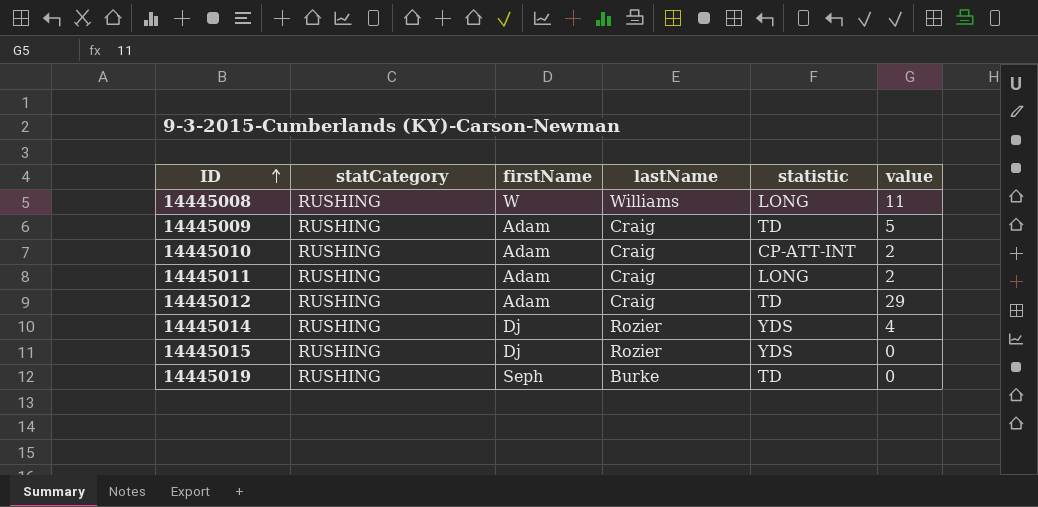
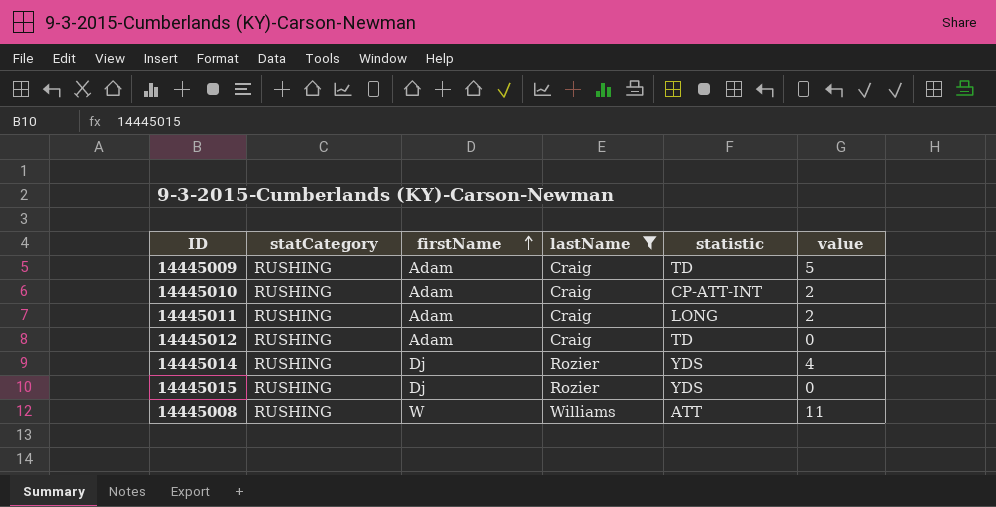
filter: none -> lastName != Burke
row order: ID ascending -> firstName ascending
14445012 | value: 29 -> 0
14445008 | statistic: LONG -> ATT

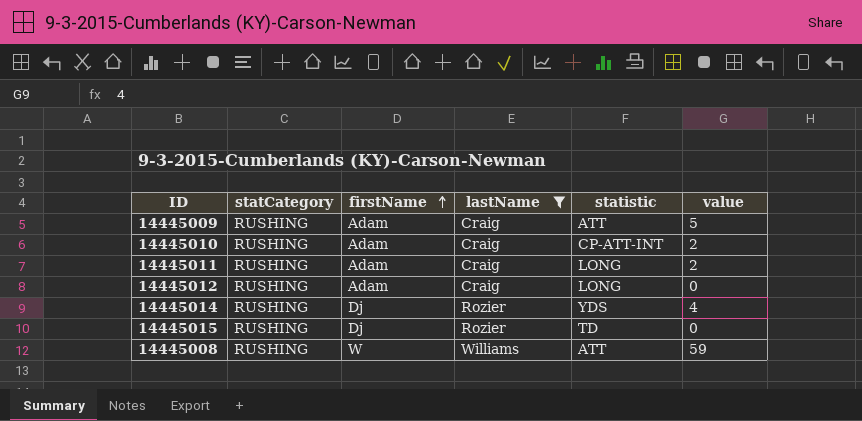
14445009 | statistic: TD -> ATT
14445012 | statistic: TD -> LONG
14445015 | statistic: YDS -> TD
14445008 | value: 11 -> 59

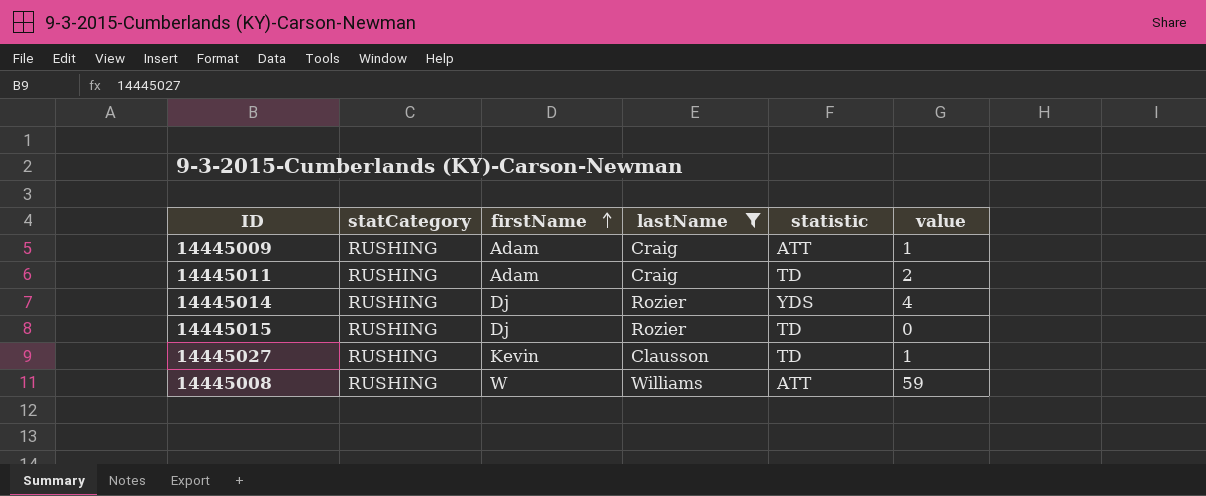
row 14445010: RUSHING | Adam | Craig | CP-ATT-INT | 2 -> none
row 14445012: RUSHING | Adam | Craig | LONG | 0 -> none
14445009 | value: 5 -> 1
14445011 | statistic: LONG -> TD
row 14445027: none -> RUSHING | Kevin | Clausson | TD | 1

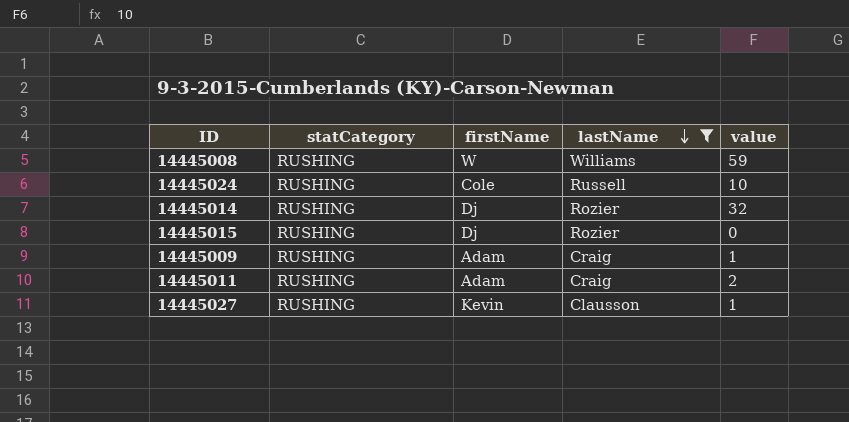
row order: firstName ascending -> lastName descending
column statistic | position: 5 -> none
row 14445024: none -> RUSHING | Cole | Russell | 10
14445014 | value: 4 -> 32

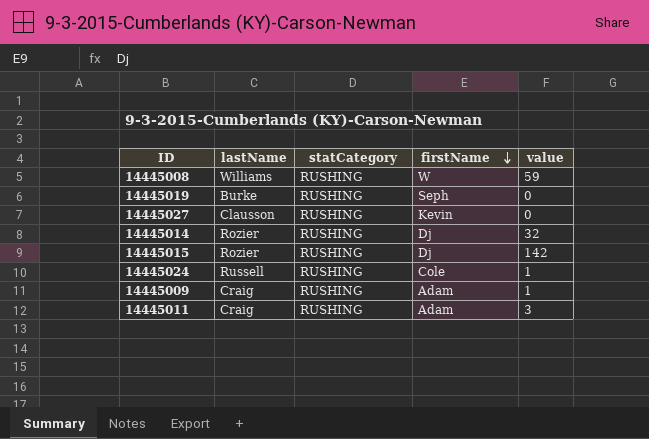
filter: lastName != Burke -> none
row order: lastName descending -> firstName descending
column lastName | position: 4 -> 2
14445027 | value: 1 -> 0
14445015 | value: 0 -> 142
14445024 | value: 10 -> 1
14445011 | value: 2 -> 3

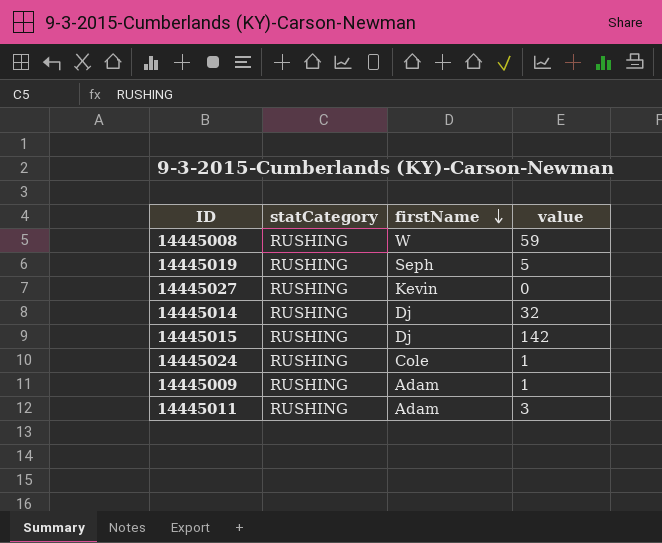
column lastName | position: 2 -> none
14445019 | value: 0 -> 5

